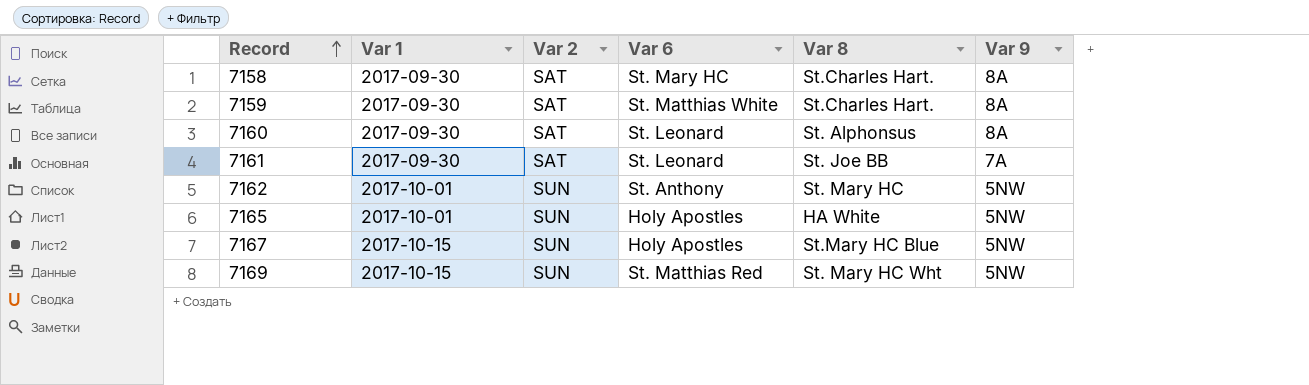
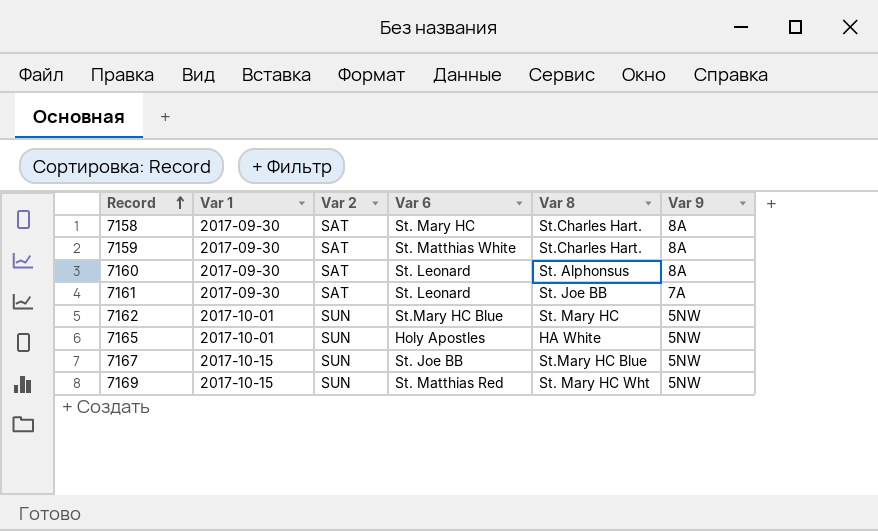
7162 | Var 6: St. Anthony -> St.Mary HC Blue
7167 | Var 6: Holy Apostles -> St. Joe BB

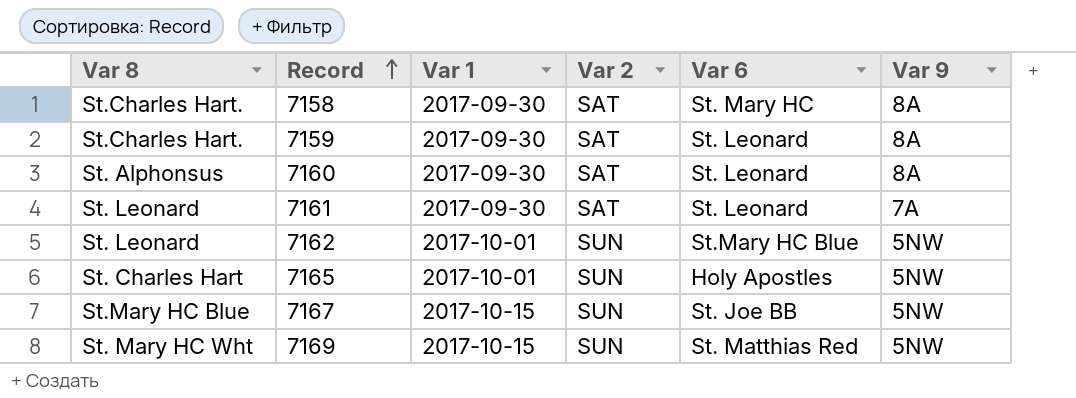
column Var 8 | position: 5 -> 1
7159 | Var 6: St. Matthias White -> St. Leonard
7161 | Var 8: St. Joe BB -> St. Leonard
7162 | Var 8: St. Mary HC -> St. Leonard
7165 | Var 8: HA White -> St. Charles Hart

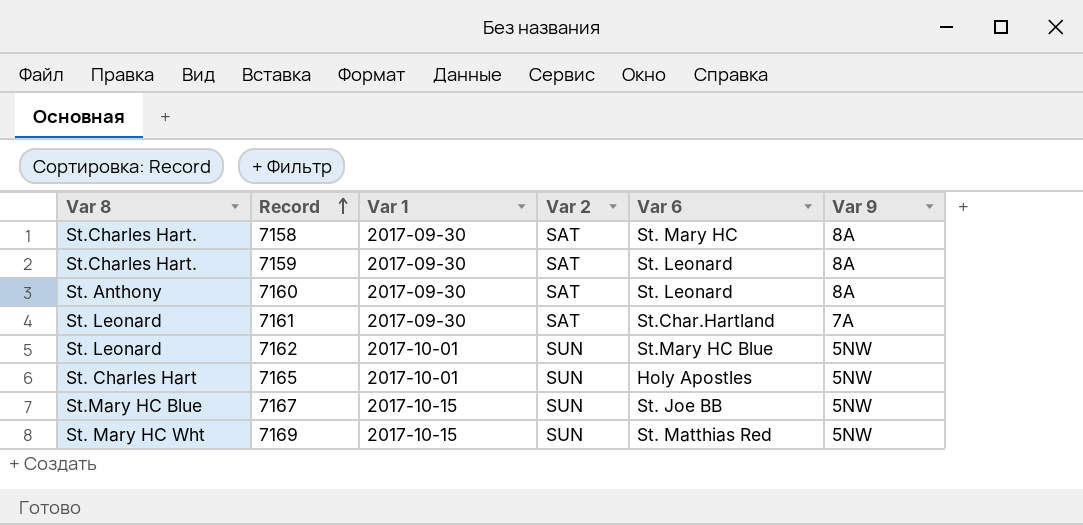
7160 | Var 8: St. Alphonsus -> St. Anthony
7161 | Var 6: St. Leonard -> St.Char.Hartland

